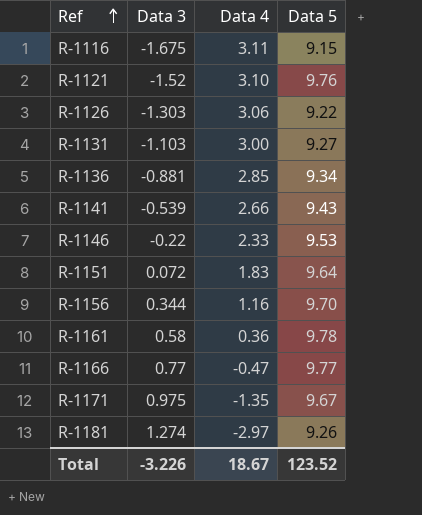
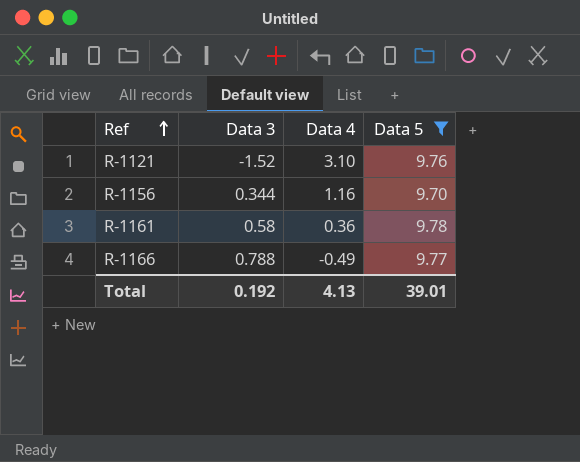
filter: none -> Data 5 >= 9.70
R-1166 | Data 3: 0.77 -> 0.788
R-1166 | Data 4: -0.47 -> -0.49
Total | Data 3: -3.226 -> 0.192
Total | Data 4: 18.67 -> 4.13
Total | Data 5: 123.52 -> 39.01

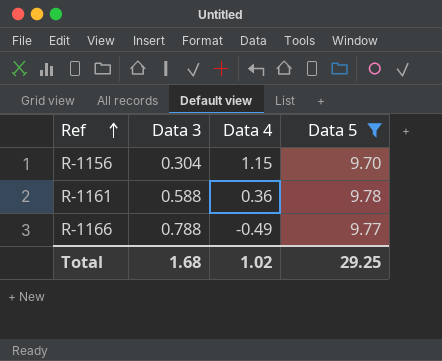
row R-1121: -1.52 | 3.10 | 9.76 -> none
R-1156 | Data 3: 0.344 -> 0.304
R-1156 | Data 4: 1.16 -> 1.15
R-1161 | Data 3: 0.58 -> 0.588
Total | Data 3: 0.192 -> 1.68
Total | Data 4: 4.13 -> 1.02
Total | Data 5: 39.01 -> 29.25

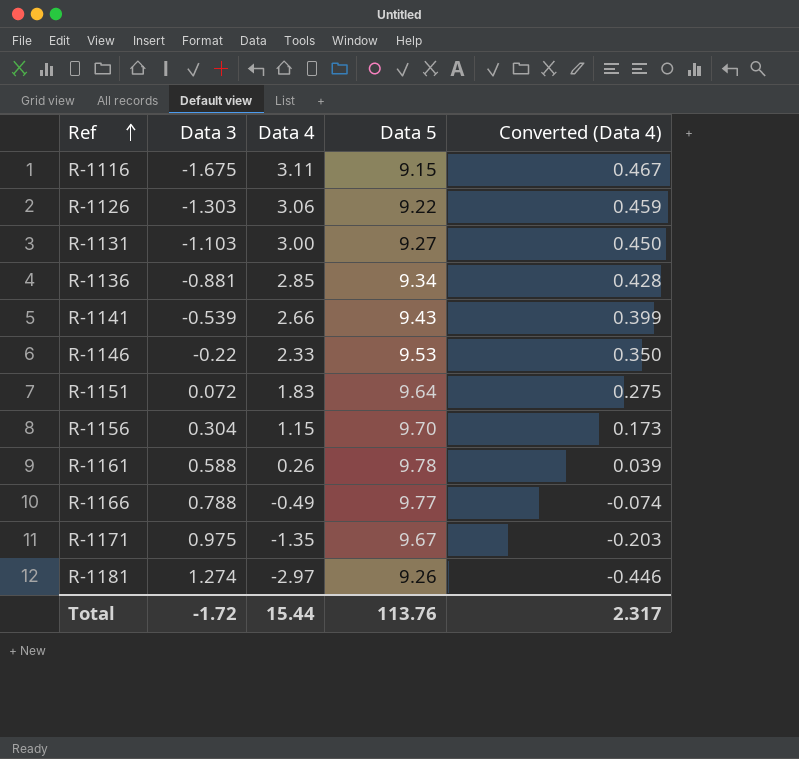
filter: Data 5 >= 9.70 -> none
column Converted (Data 4) | formula: none -> [Data 4] * 0.15
R-1161 | Data 4: 0.36 -> 0.26
Total | Data 3: 1.68 -> -1.72
Total | Data 4: 1.02 -> 15.44
Total | Data 5: 29.25 -> 113.76

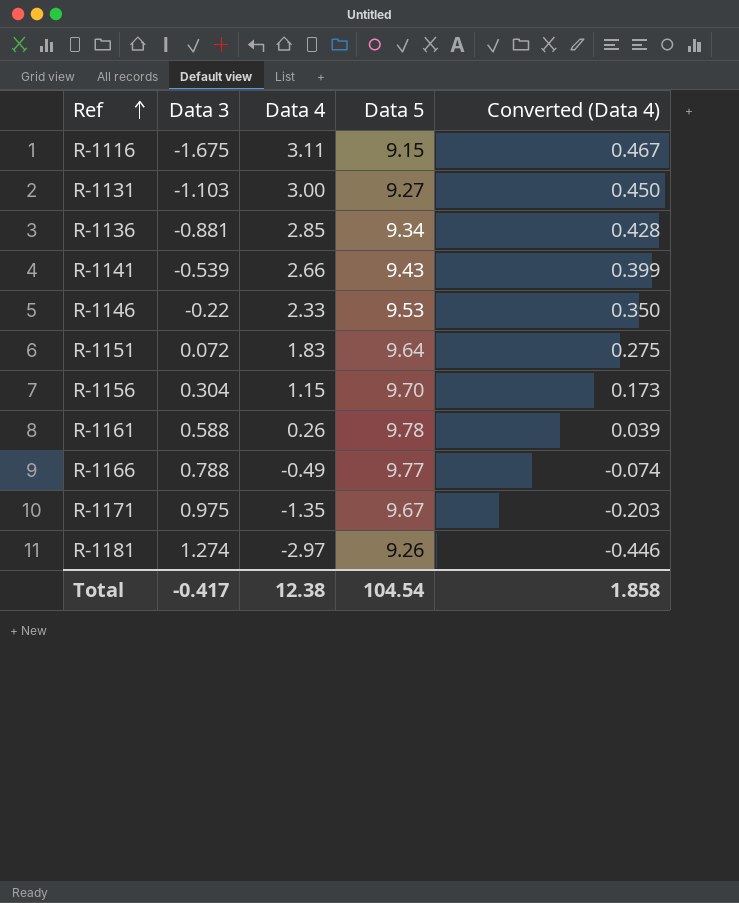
row R-1126: -1.303 | 3.06 | 9.22 | 0.459 -> none
Total | Data 3: -1.72 -> -0.417
Total | Data 4: 15.44 -> 12.38
Total | Data 5: 113.76 -> 104.54
Total | Converted (Data 4): 2.317 -> 1.858

